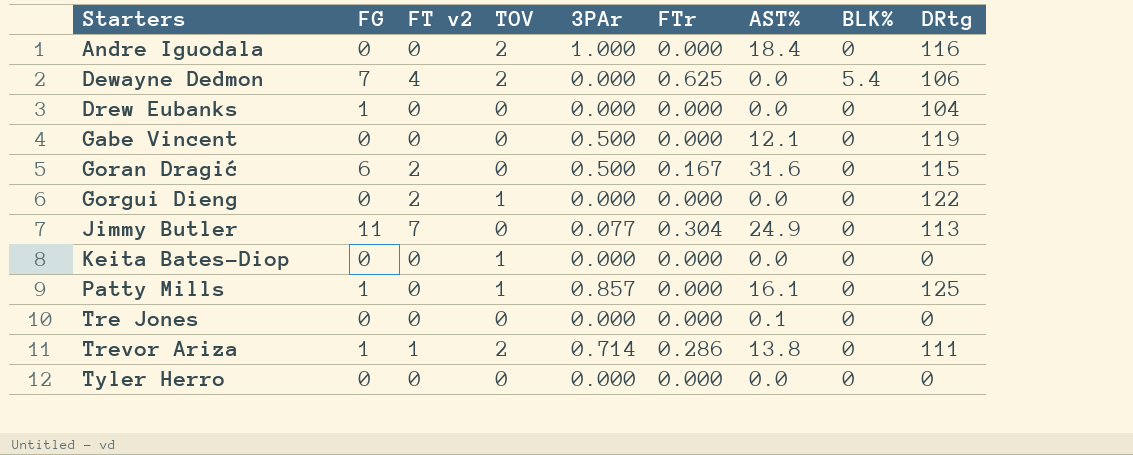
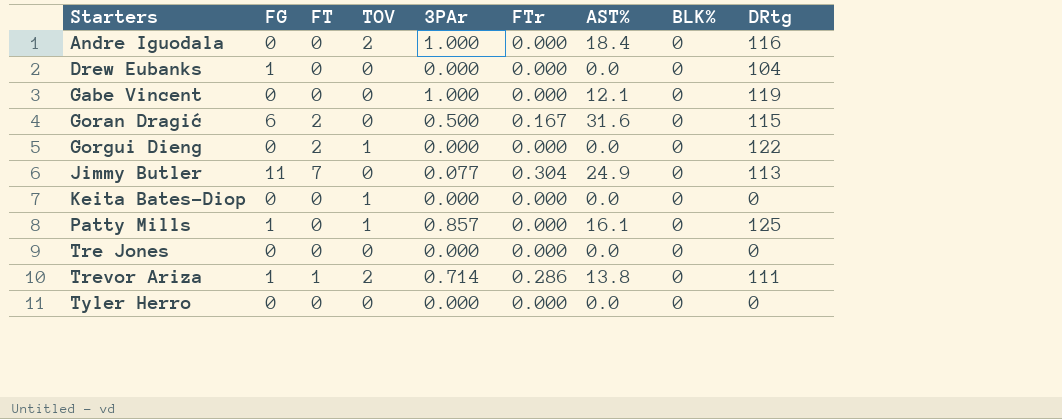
column name: FT v2 -> FT
row Dewayne Dedmon: 7 | 4 | 2 | 0.000 | 0.625 | 0.0 | 5.4 | 106 -> none
Gabe Vincent | 3PAr: 0.500 -> 1.000
Tre Jones | AST%: 0.1 -> 0.0

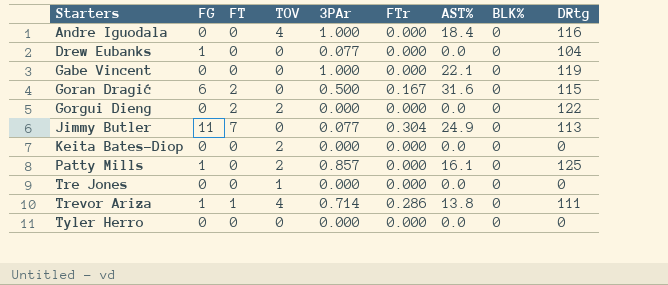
Andre Iguodala | TOV: 2 -> 4
Drew Eubanks | 3PAr: 0.000 -> 0.077
Gabe Vincent | AST%: 12.1 -> 22.1
Gorgui Dieng | TOV: 1 -> 2
Keita Bates-Diop | TOV: 1 -> 2
Patty Mills | TOV: 1 -> 2
Tre Jones | TOV: 0 -> 1
Trevor Ariza | TOV: 2 -> 4

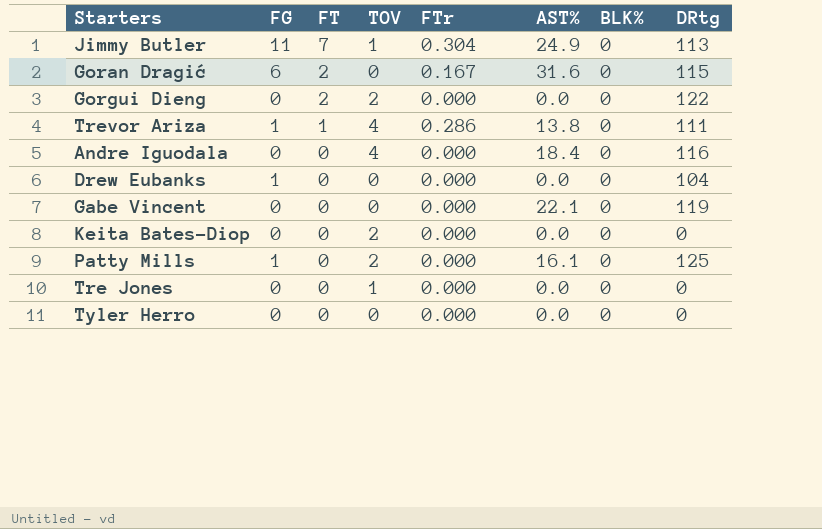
row order: Starters ascending -> FT descending
column 3PAr | position: 5 -> none
Jimmy Butler | TOV: 0 -> 1

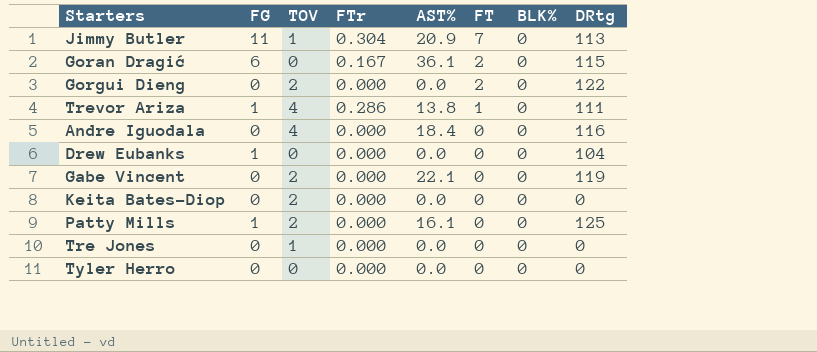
column FT | position: 3 -> 6
Jimmy Butler | AST%: 24.9 -> 20.9
Goran Dragić | AST%: 31.6 -> 36.1
Gabe Vincent | TOV: 0 -> 2

